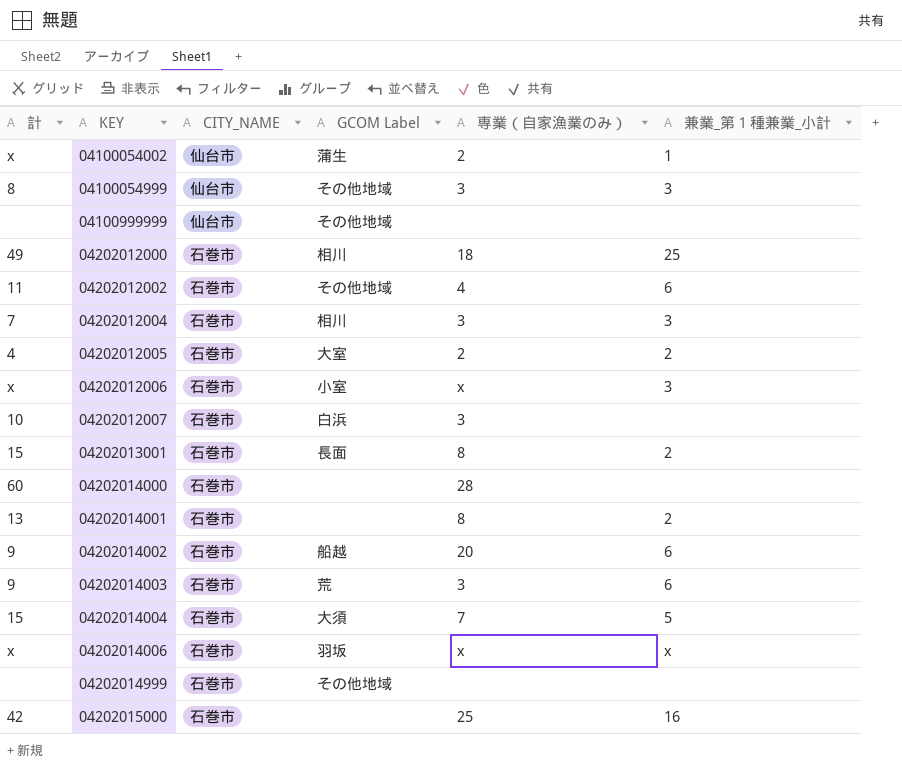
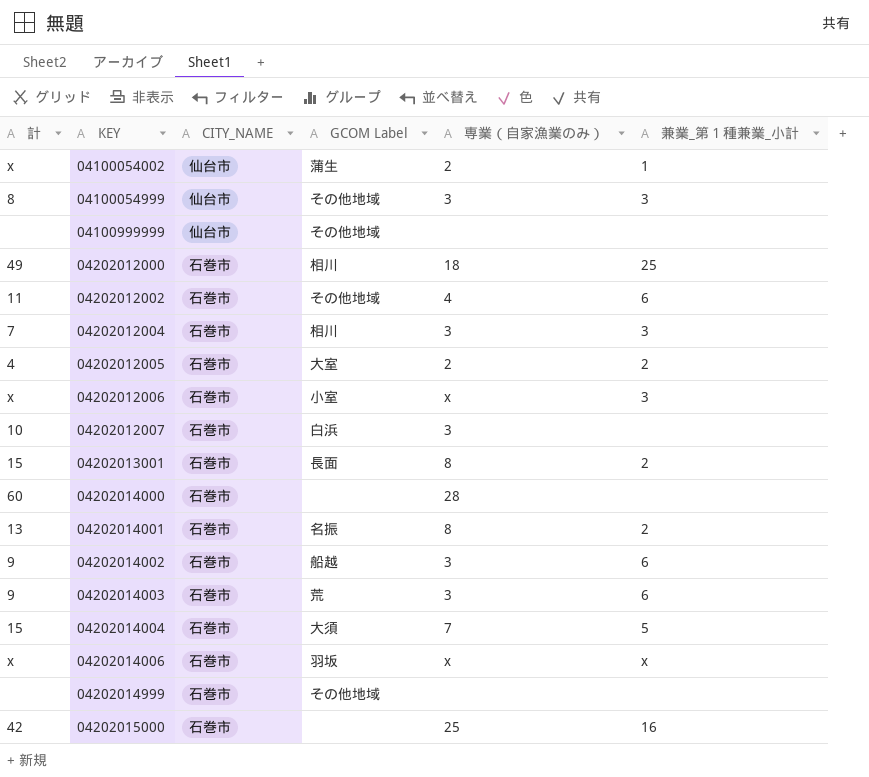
04202014001 | GCOM Label: none -> 名振
04202014002 | 専業（自家漁業のみ）: 20 -> 3

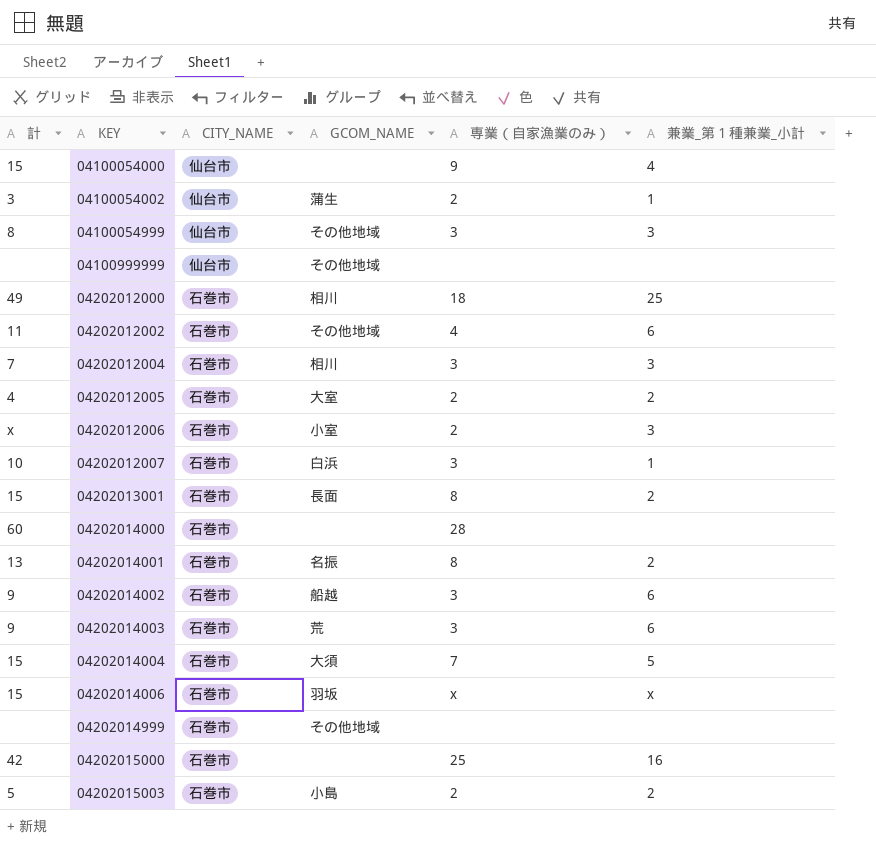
column name: GCOM Label -> GCOM_NAME
row 04100054000: none -> 15 | 仙台市 | none | 9 | 4
04100054002 | 計: x -> 3
04202012006 | 専業（自家漁業のみ）: x -> 2
04202012007 | 兼業_第１種兼業_小計: none -> 1
04202014006 | 計: x -> 15
row 04202015003: none -> 5 | 石巻市 | 小島 | 2 | 2

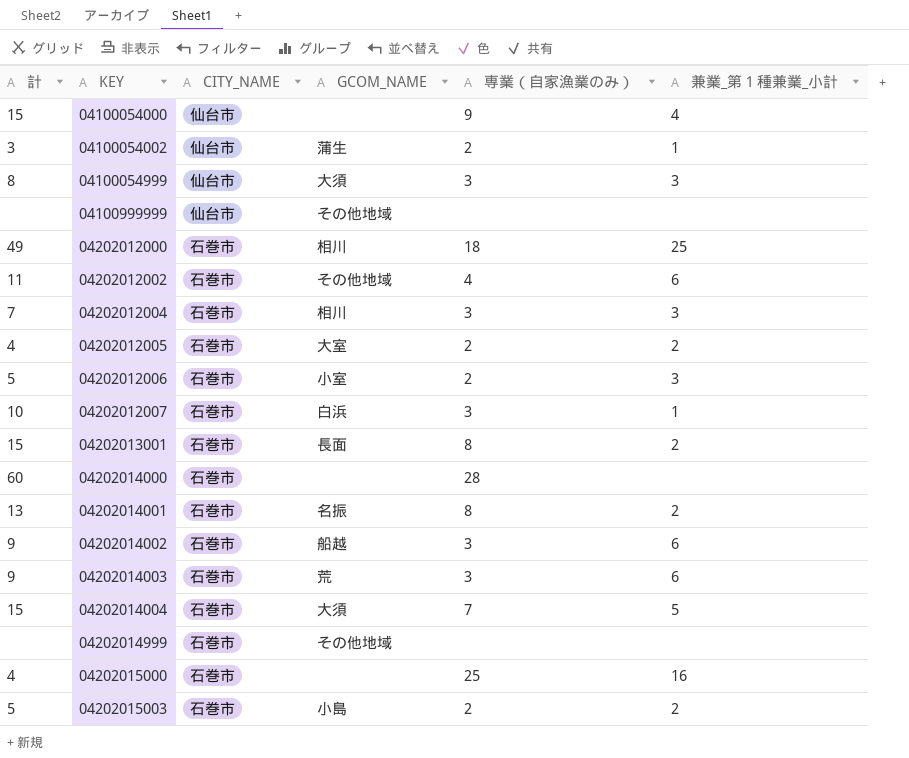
row 04202014006: 15 | 石巻市 | 羽坂 | x | x -> none
04100054999 | GCOM_NAME: その他地域 -> 大須
04202012006 | 計: x -> 5
04202015000 | 計: 42 -> 4

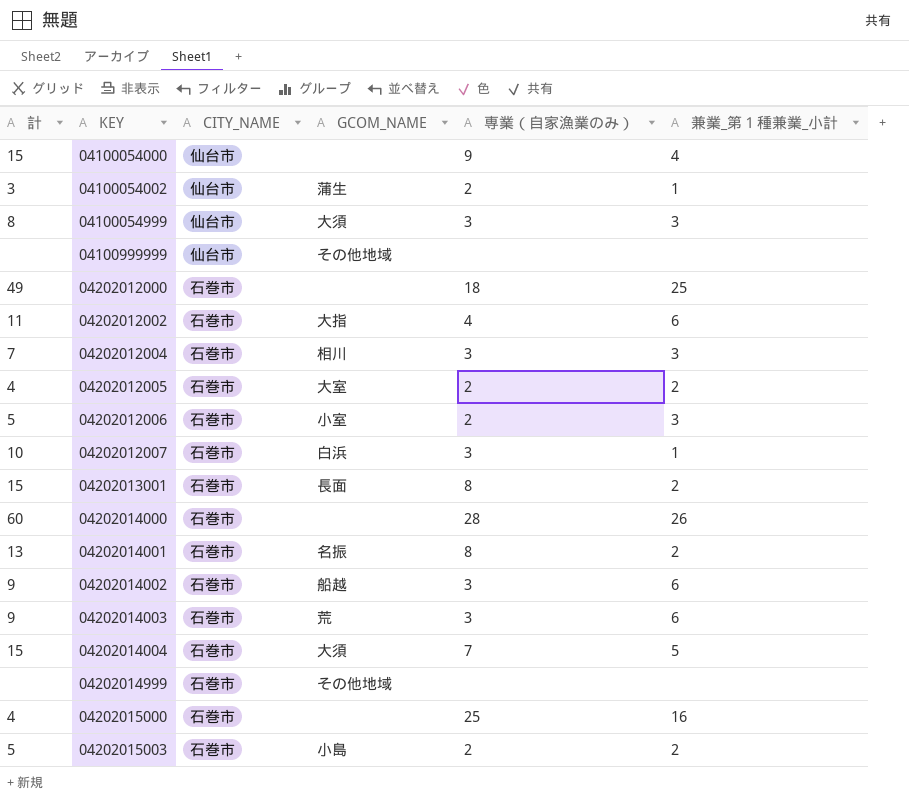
04202012000 | GCOM_NAME: 相川 -> none
04202012002 | GCOM_NAME: その他地域 -> 大指
04202014000 | 兼業_第１種兼業_小計: none -> 26

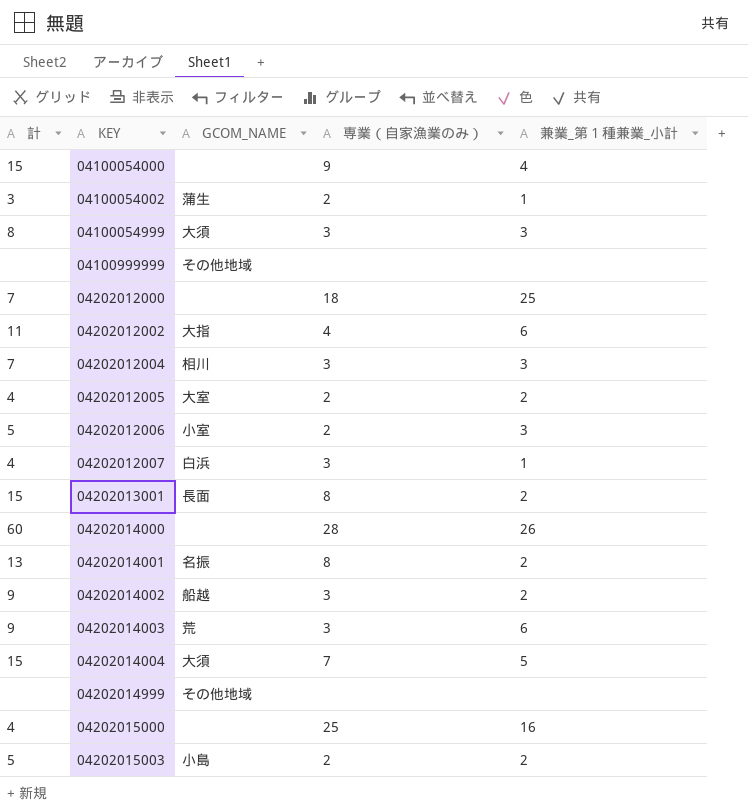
column CITY_NAME | position: 3 -> none
04202012000 | 計: 49 -> 7
04202012007 | 計: 10 -> 4
04202014002 | 兼業_第１種兼業_小計: 6 -> 2

